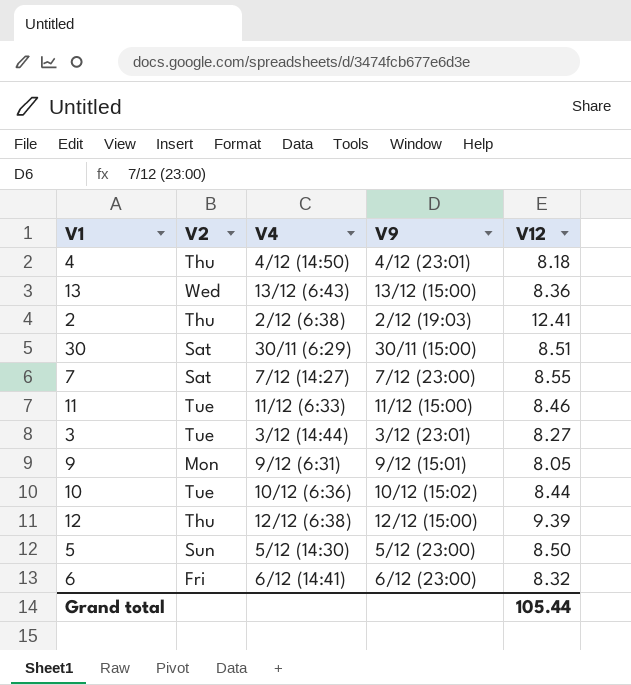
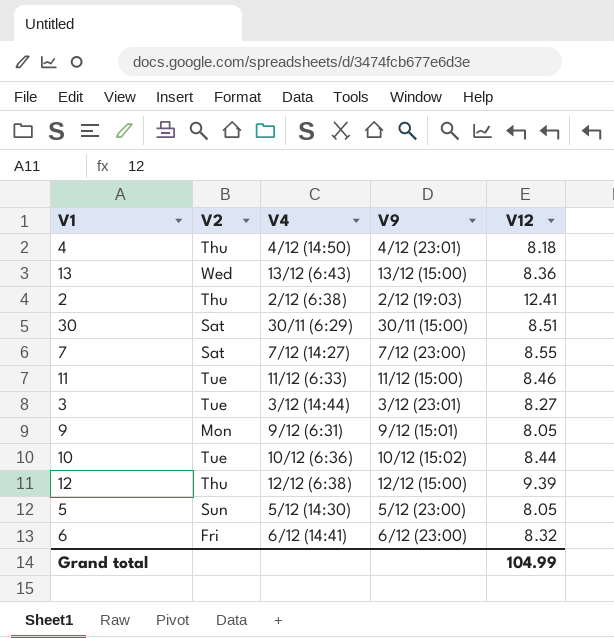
5 | V12: 8.50 -> 8.05
Grand total | V12: 105.44 -> 104.99

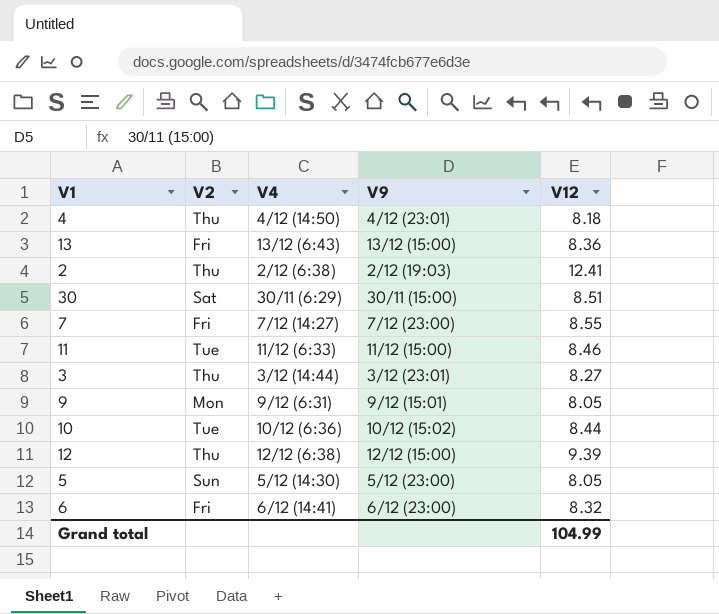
13 | V2: Wed -> Fri
7 | V2: Sat -> Fri
3 | V2: Tue -> Thu

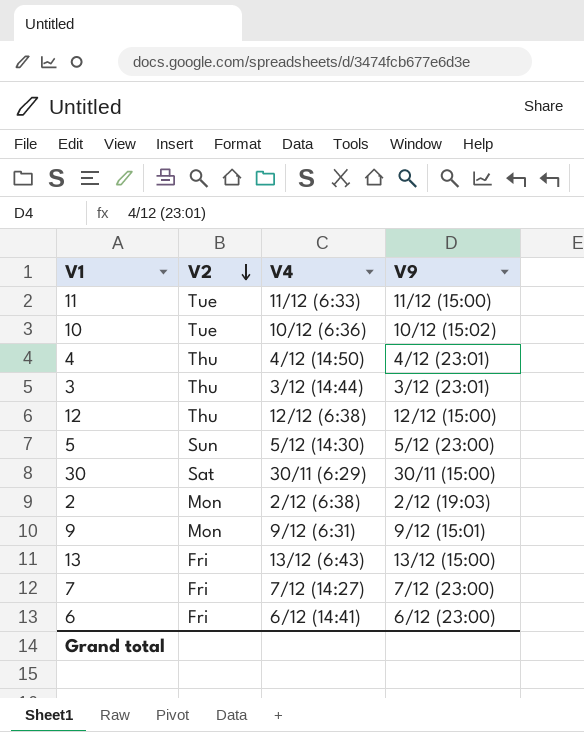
row order: none -> V2 descending
column V12 | position: 5 -> none
2 | V2: Thu -> Mon

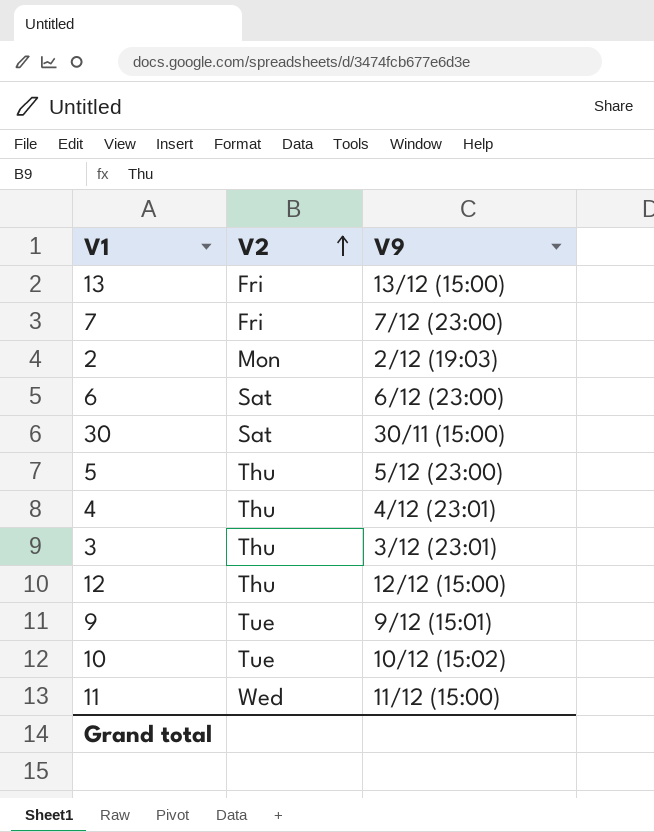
row order: V2 descending -> V2 ascending
column V4 | position: 3 -> none
6 | V2: Fri -> Sat
5 | V2: Sun -> Thu
9 | V2: Mon -> Tue
11 | V2: Tue -> Wed

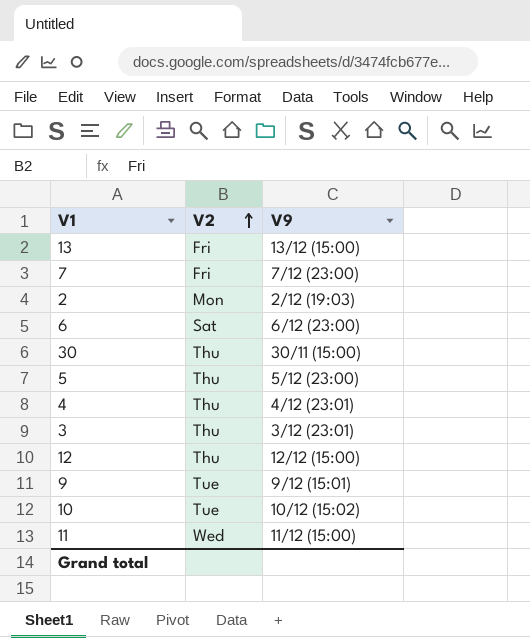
30 | V2: Sat -> Thu

